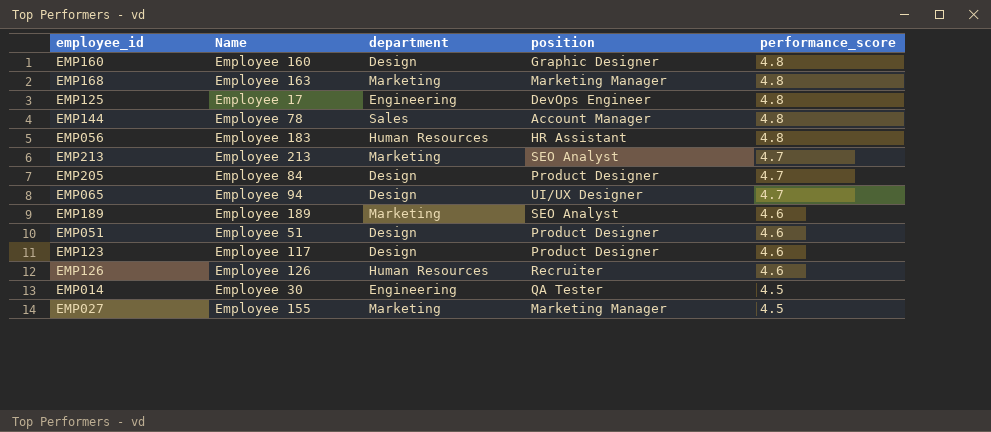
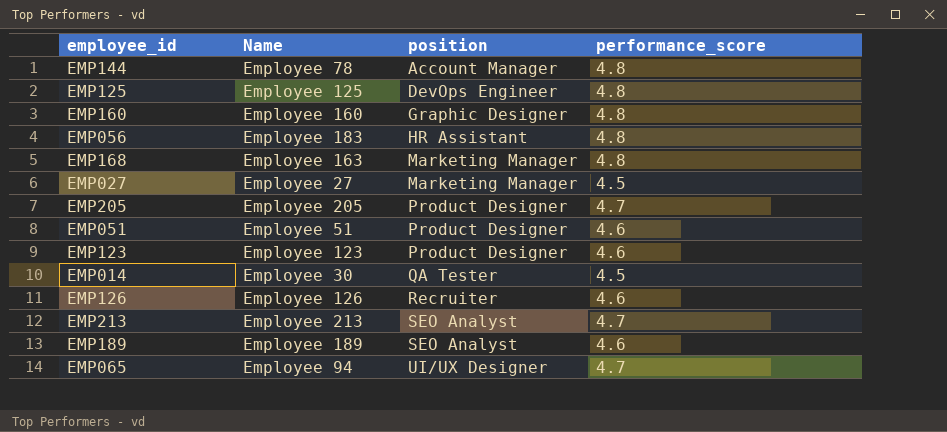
row order: performance_score descending -> position ascending
column department | position: 3 -> none
EMP125 | Name: Employee 17 -> Employee 125
EMP027 | Name: Employee 155 -> Employee 27
EMP205 | Name: Employee 84 -> Employee 205
EMP123 | Name: Employee 117 -> Employee 123

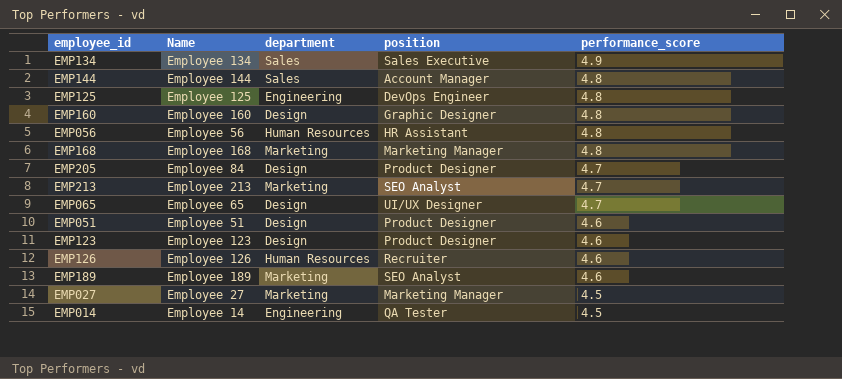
row order: position ascending -> performance_score descending
column department | position: none -> 3
row EMP134: none -> Employee 134 | Sales | Sales Executive | 4.9
EMP144 | Name: Employee 78 -> Employee 144
EMP056 | Name: Employee 183 -> Employee 56
EMP168 | Name: Employee 163 -> Employee 168
EMP205 | Name: Employee 205 -> Employee 84
EMP065 | Name: Employee 94 -> Employee 65
EMP014 | Name: Employee 30 -> Employee 14

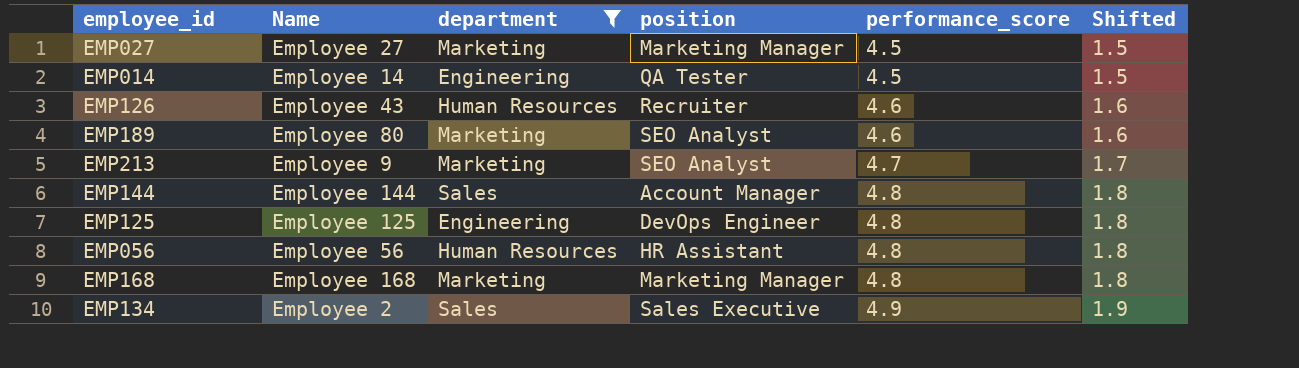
filter: none -> department != Design
row order: performance_score descending -> performance_score ascending
column Shifted | formula: none -> [performance_score] - 3
EMP126 | Name: Employee 126 -> Employee 43
EMP189 | Name: Employee 189 -> Employee 80
EMP213 | Name: Employee 213 -> Employee 9
EMP134 | Name: Employee 134 -> Employee 2

